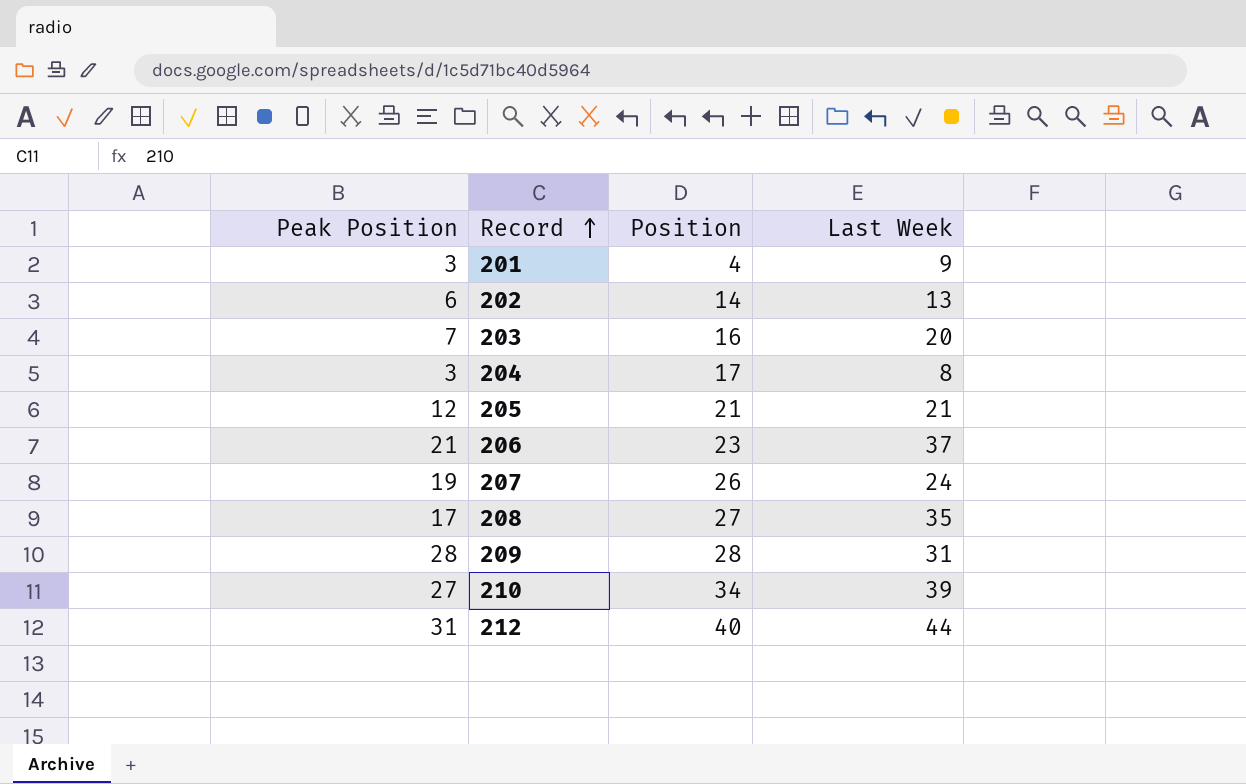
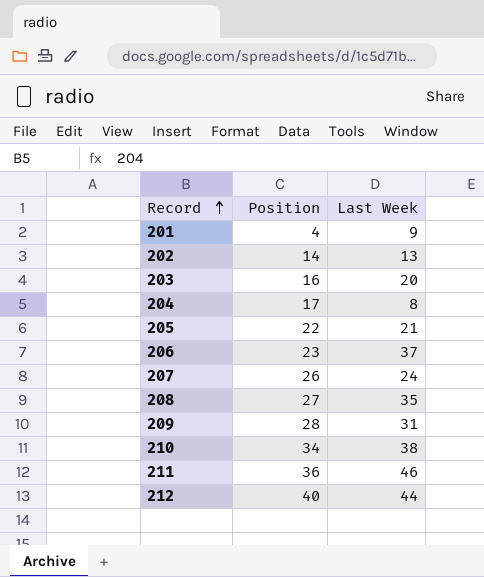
column Peak Position | position: 1 -> none
205 | Position: 21 -> 22
210 | Last Week: 39 -> 38
row 211: none -> 36 | 46

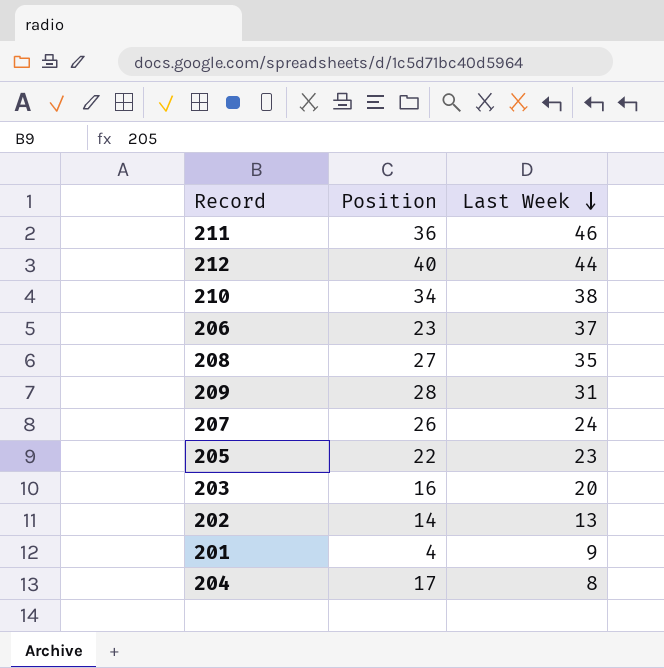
row order: Record ascending -> Last Week descending
205 | Last Week: 21 -> 23

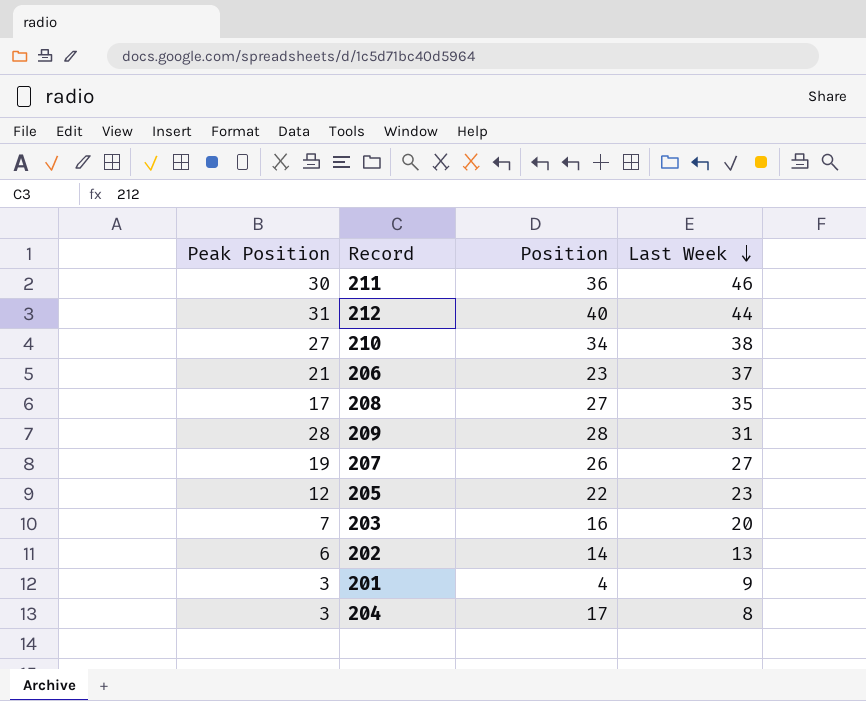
column Peak Position | position: none -> 1
207 | Last Week: 24 -> 27

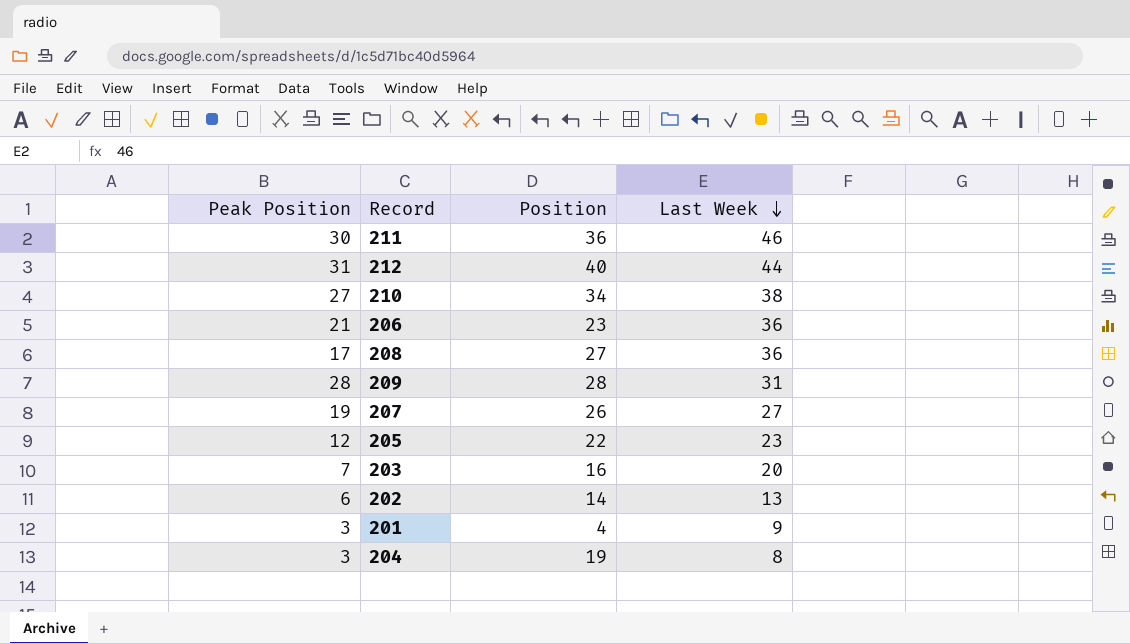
206 | Last Week: 37 -> 36
208 | Last Week: 35 -> 36
204 | Position: 17 -> 19

